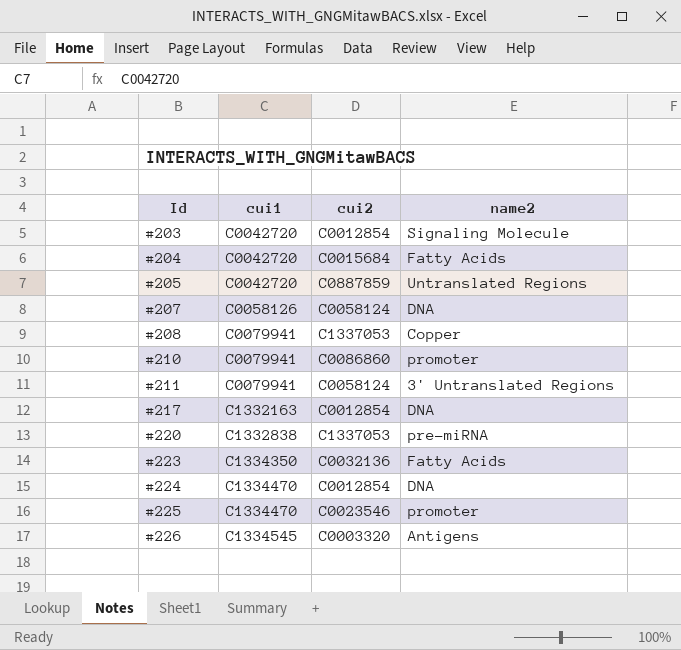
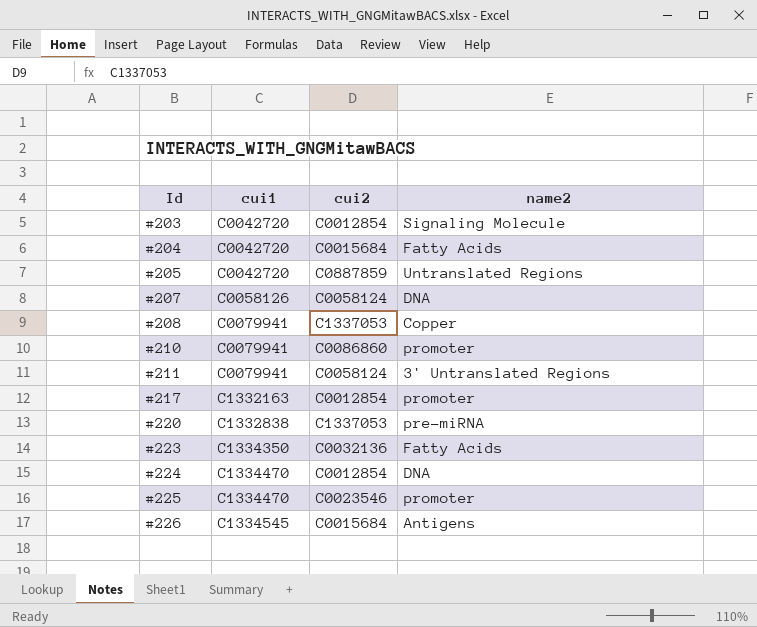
#217 | name2: DNA -> promoter
#226 | cui2: C0003320 -> C0015684

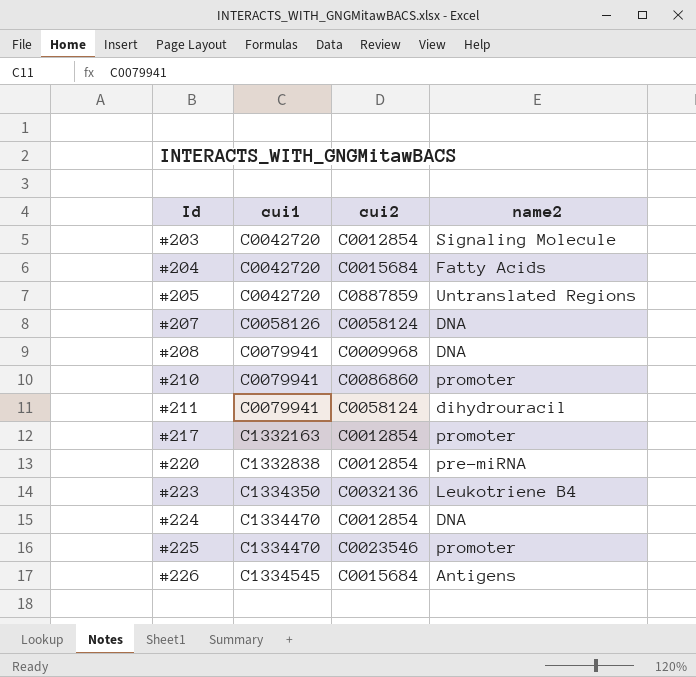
#208 | cui2: C1337053 -> C0009968
#208 | name2: Copper -> DNA
#211 | name2: 3' Untranslated Regions -> dihydrouracil
#220 | cui2: C1337053 -> C0012854
#223 | name2: Fatty Acids -> Leukotriene B4

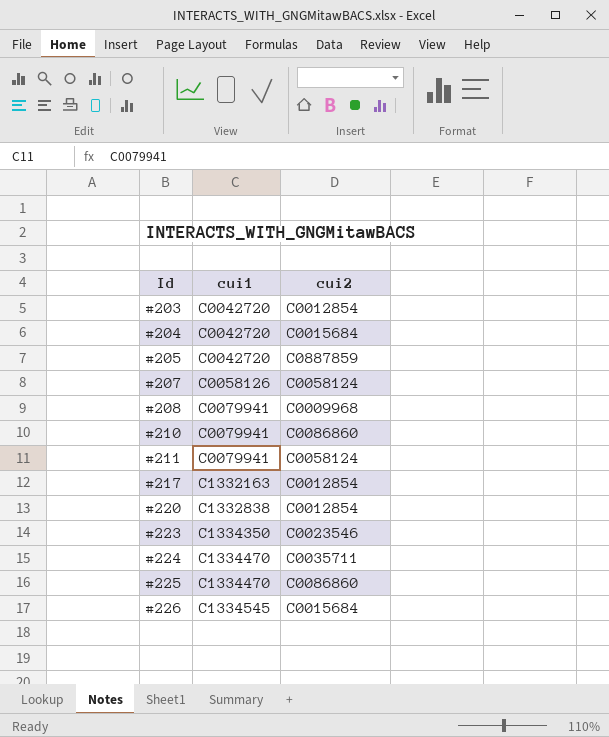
column name2 | position: 4 -> none
#223 | cui2: C0032136 -> C0023546
#224 | cui2: C0012854 -> C0035711
#225 | cui2: C0023546 -> C0086860

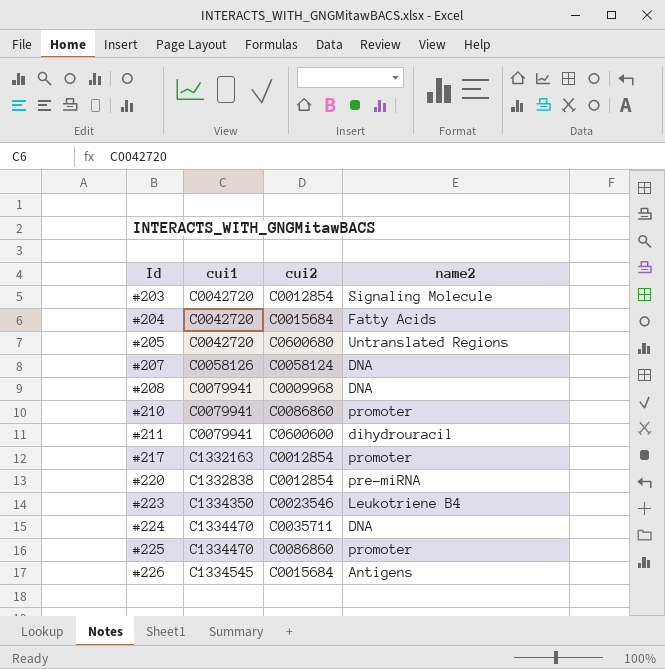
column name2 | position: none -> 4
#205 | cui2: C0887859 -> C0600680
#211 | cui2: C0058124 -> C0600600

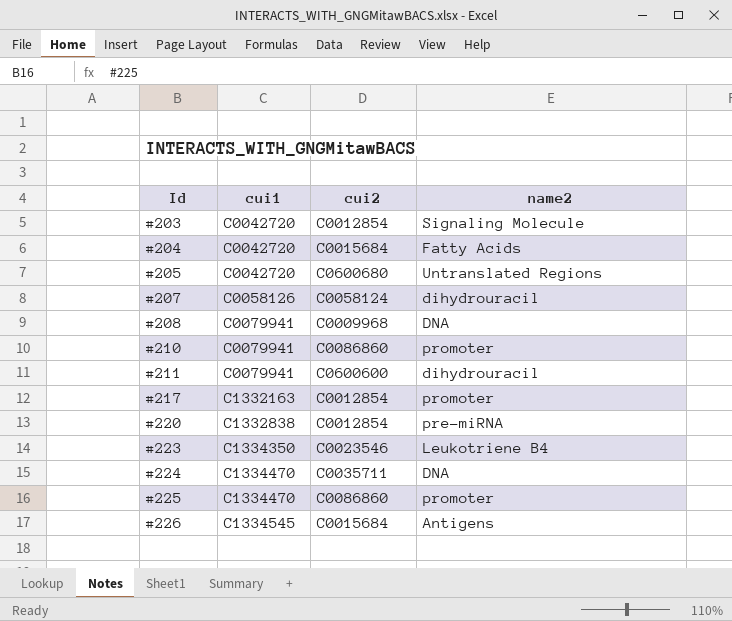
#207 | name2: DNA -> dihydrouracil

